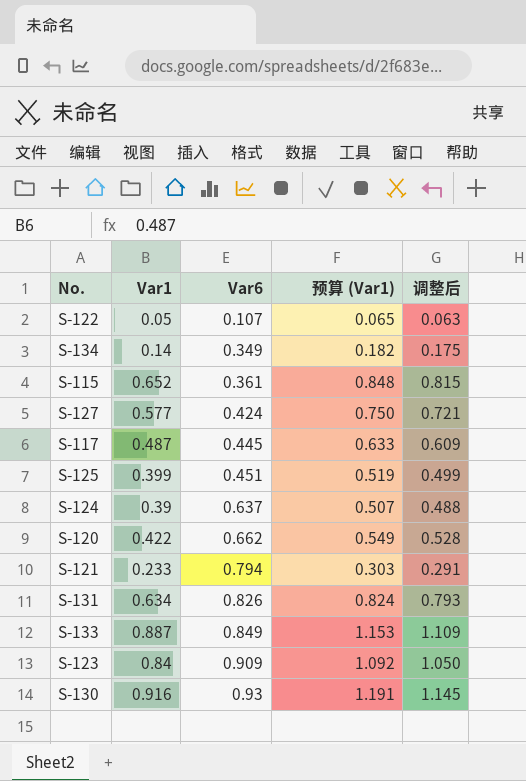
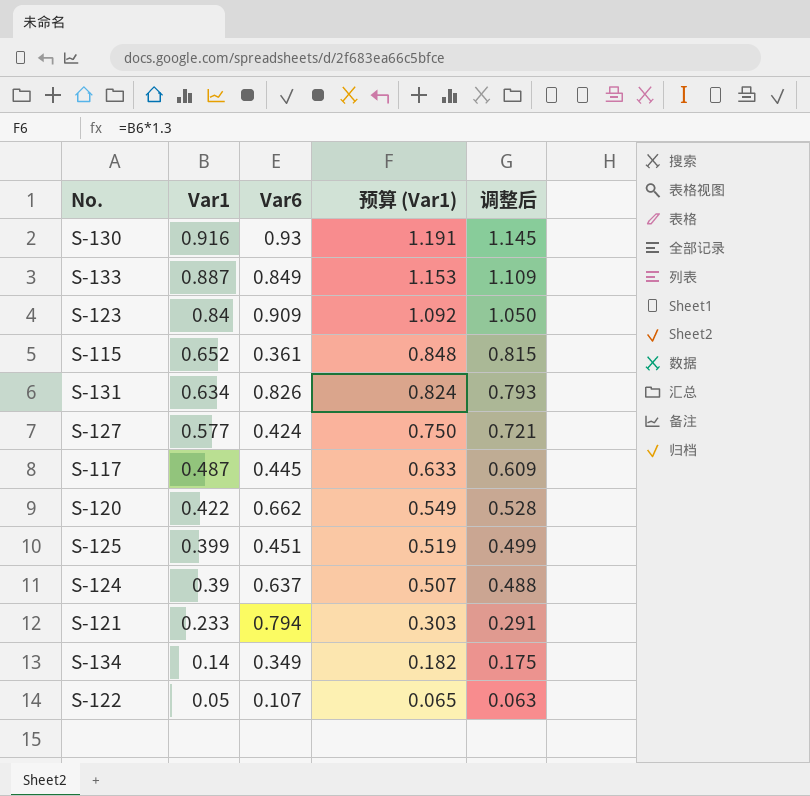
row order: Var6 ascending -> Var1 descending

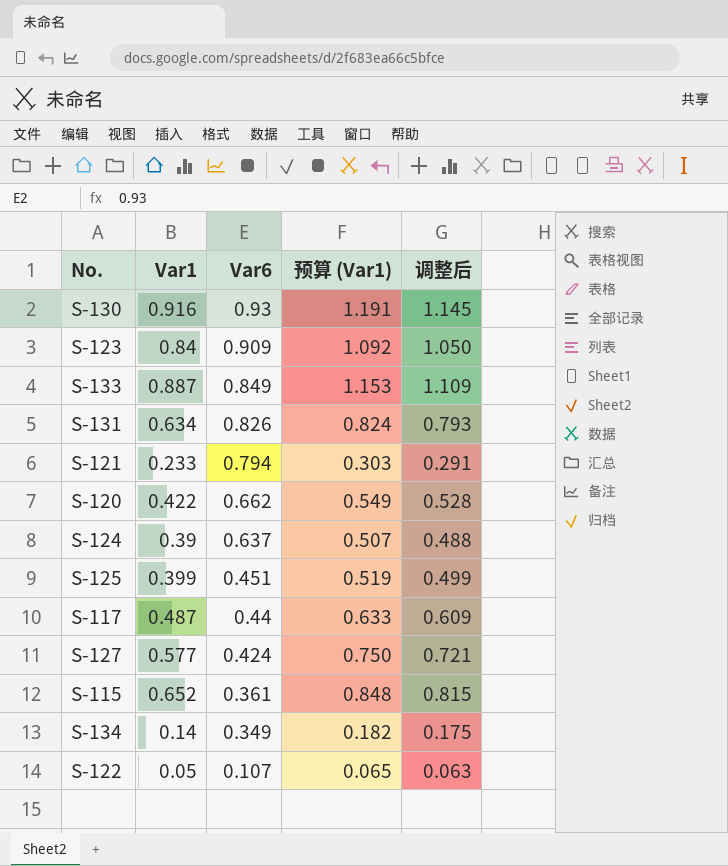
row order: Var1 descending -> Var6 descending
S-117 | Var6: 0.445 -> 0.44

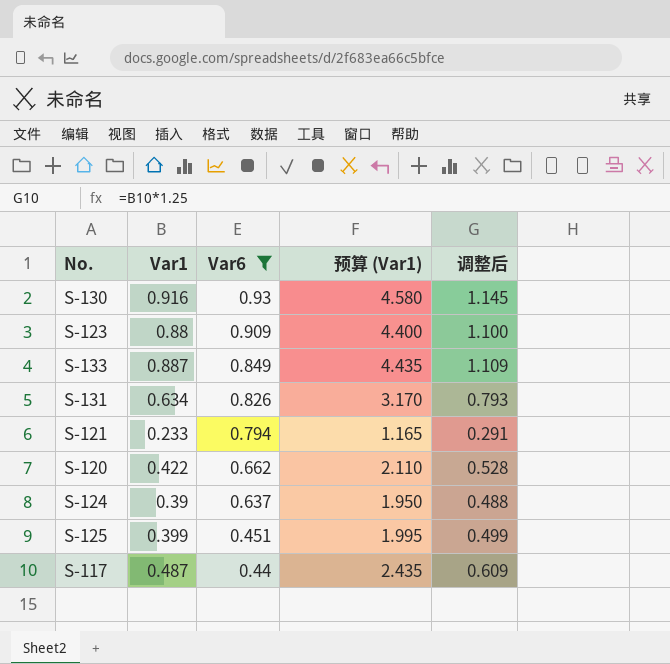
filter: none -> Var6 >= 0.44
column 预算 (Var1) | formula: [Var1] * 1.3 -> [Var1] * 5
S-123 | Var1: 0.84 -> 0.88
S-123 | 调整后: 1.050 -> 1.100

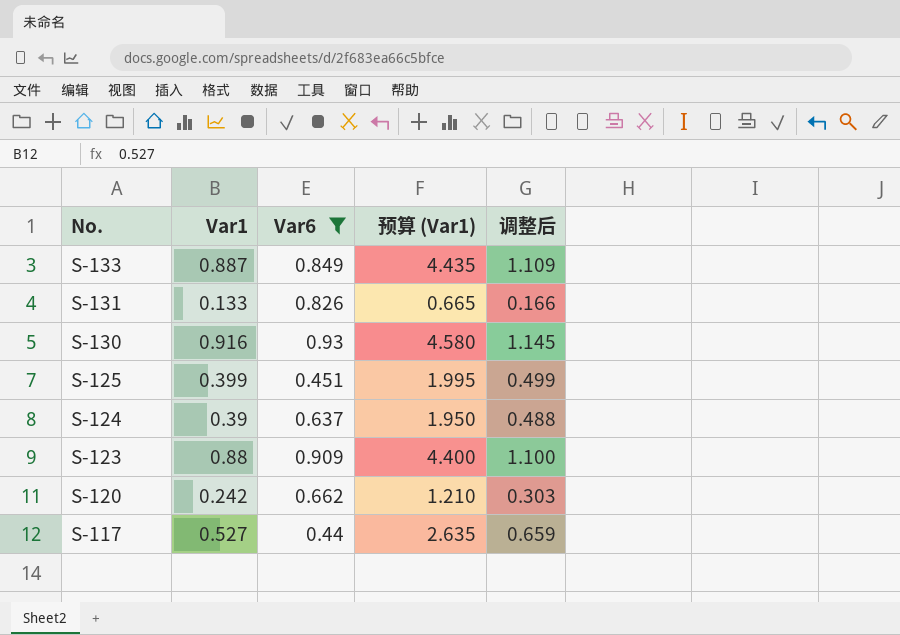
row order: Var6 descending -> No. descending
row S-121: 0.233 | 0.794 | 1.165 | 0.291 -> none
S-131 | Var1: 0.634 -> 0.133
S-131 | 预算 (Var1): 3.170 -> 0.665
S-131 | 调整后: 0.793 -> 0.166
S-120 | Var1: 0.422 -> 0.242
S-120 | 预算 (Var1): 2.110 -> 1.210
S-120 | 调整后: 0.528 -> 0.303
S-117 | Var1: 0.487 -> 0.527
S-117 | 预算 (Var1): 2.435 -> 2.635
S-117 | 调整后: 0.609 -> 0.659

